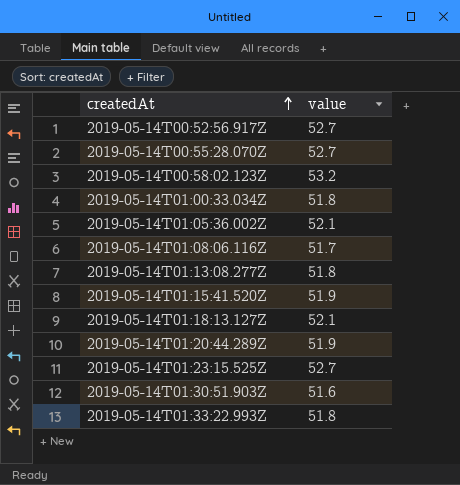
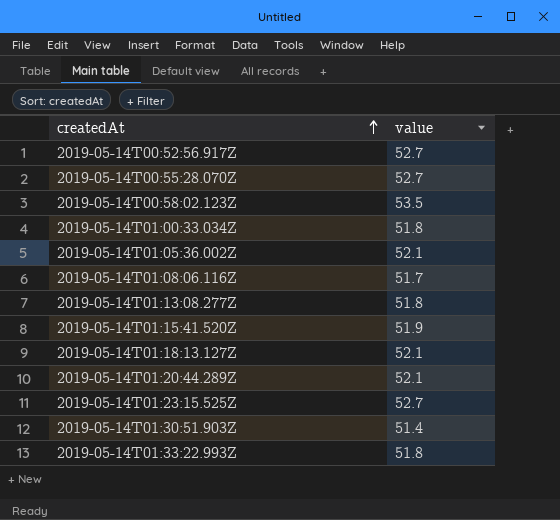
2019-05-14T00:58:02.123Z | value: 53.2 -> 53.5
2019-05-14T01:20:44.289Z | value: 51.9 -> 52.1
2019-05-14T01:30:51.903Z | value: 51.6 -> 51.4

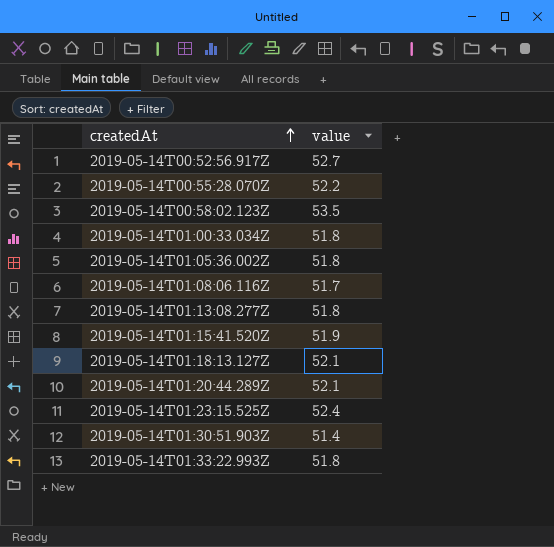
2019-05-14T00:55:28.070Z | value: 52.7 -> 52.2
2019-05-14T01:05:36.002Z | value: 52.1 -> 51.8
2019-05-14T01:23:15.525Z | value: 52.7 -> 52.4

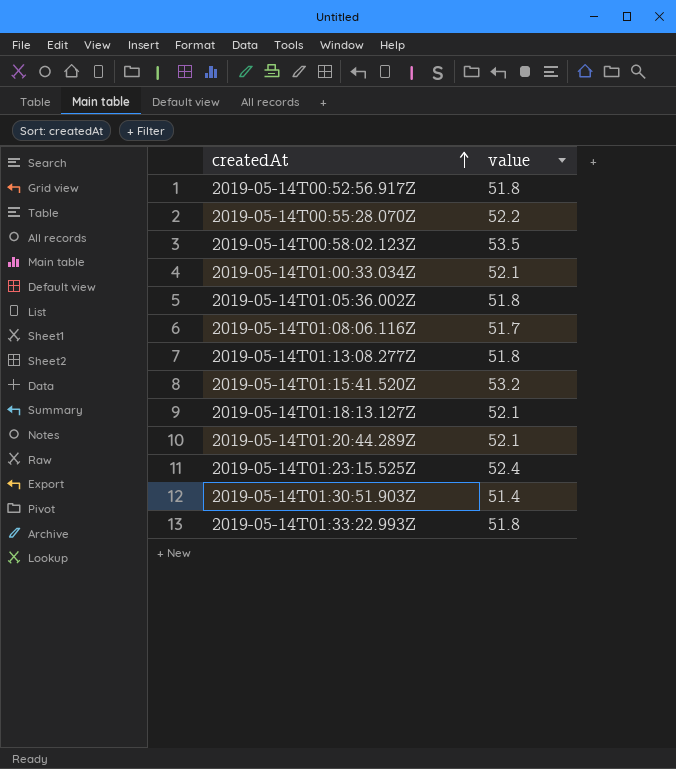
2019-05-14T00:52:56.917Z | value: 52.7 -> 51.8
2019-05-14T01:00:33.034Z | value: 51.8 -> 52.1
2019-05-14T01:15:41.520Z | value: 51.9 -> 53.2

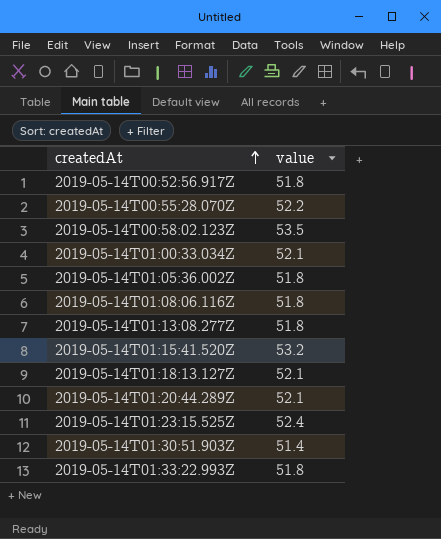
2019-05-14T01:08:06.116Z | value: 51.7 -> 51.8

